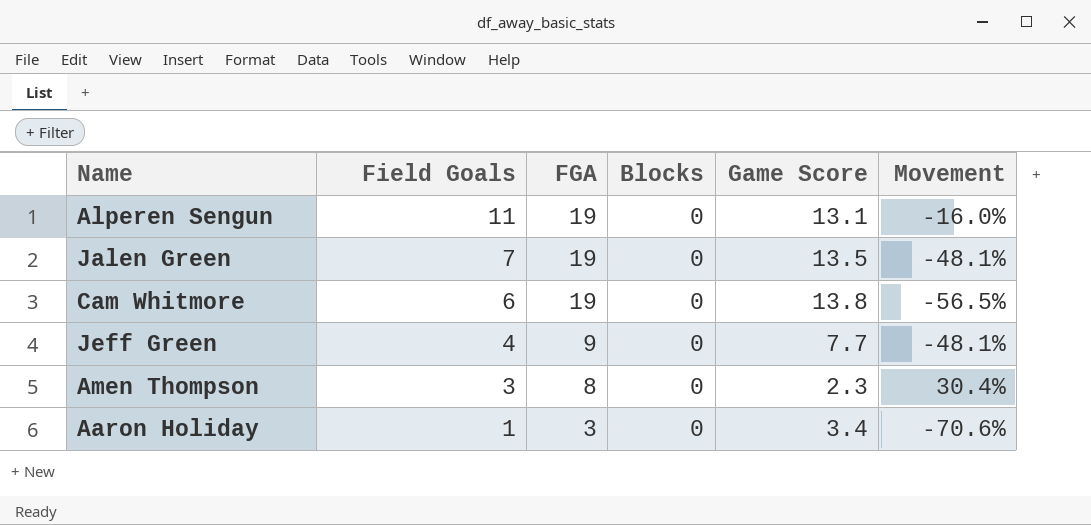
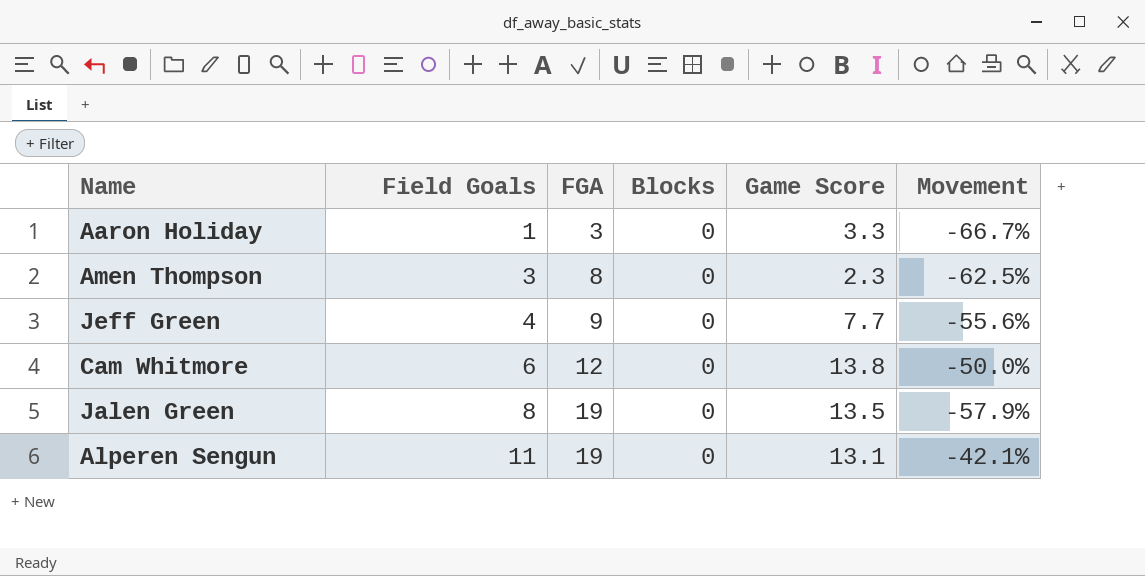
row order: Field Goals descending -> Field Goals ascending
column Movement | formula: ([Field Goals] - [Game Score]) / [Game Score] -> ([Field Goals] - [FGA]) / [FGA]
Aaron Holiday | Game Score: 3.4 -> 3.3
Cam Whitmore | FGA: 19 -> 12
Jalen Green | Field Goals: 7 -> 8

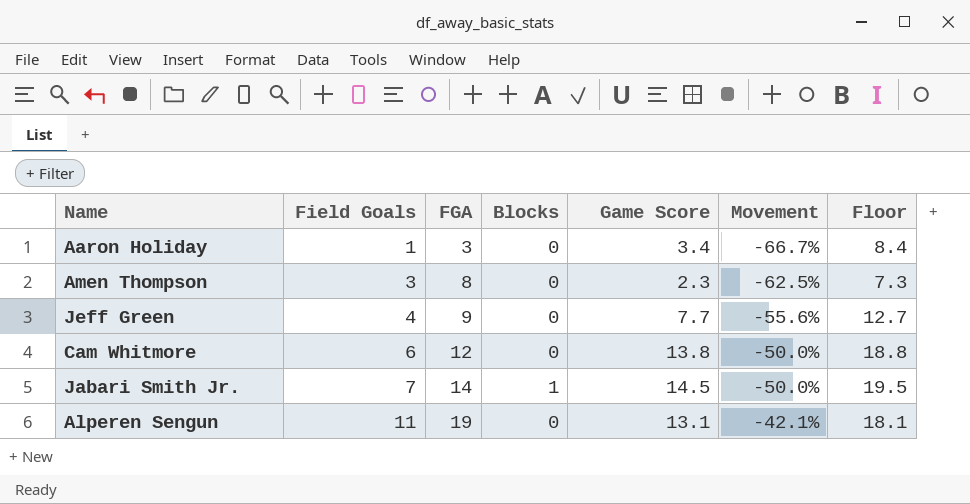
column Floor | formula: none -> [Game Score] + 5
row Jalen Green: 8 | 19 | 0 | 13.5 | -57.9% -> none
Aaron Holiday | Game Score: 3.3 -> 3.4
row Jabari Smith Jr.: none -> 7 | 14 | 1 | 14.5 | -50.0% | 19.5

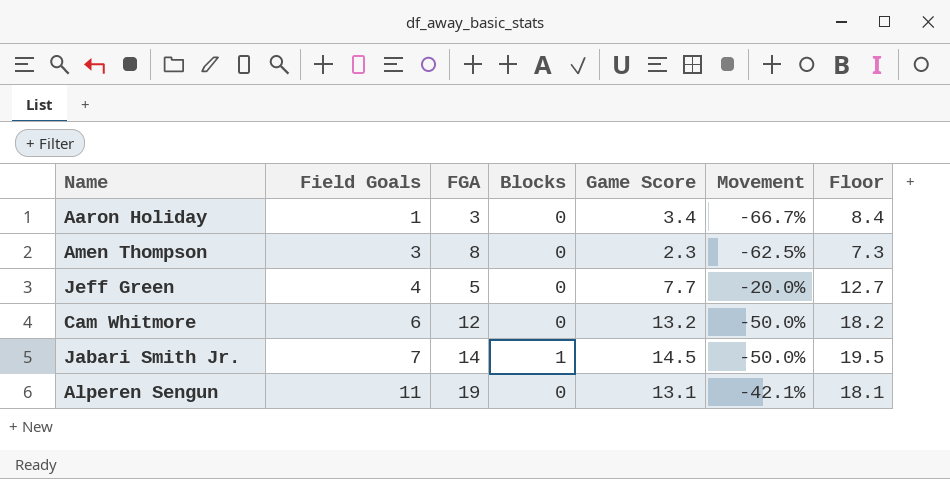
Jeff Green | FGA: 9 -> 5
Jeff Green | Movement: -55.6% -> -20.0%
Cam Whitmore | Game Score: 13.8 -> 13.2
Cam Whitmore | Floor: 18.8 -> 18.2

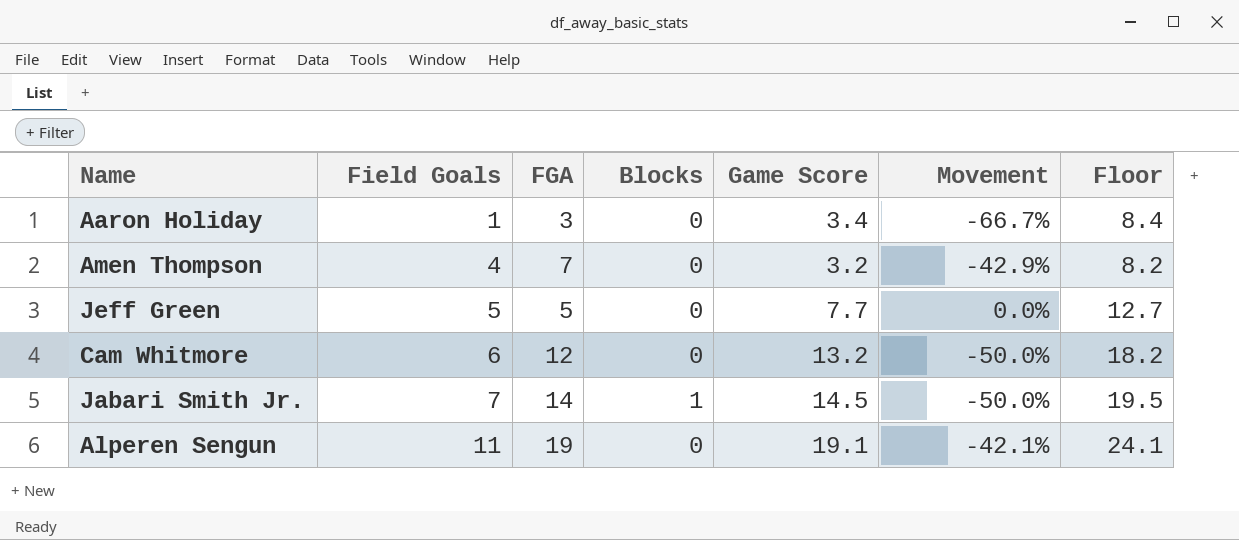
Amen Thompson | Field Goals: 3 -> 4
Amen Thompson | FGA: 8 -> 7
Amen Thompson | Game Score: 2.3 -> 3.2
Amen Thompson | Movement: -62.5% -> -42.9%
Amen Thompson | Floor: 7.3 -> 8.2
Jeff Green | Field Goals: 4 -> 5
Jeff Green | Movement: -20.0% -> 0.0%
Alperen Sengun | Game Score: 13.1 -> 19.1
Alperen Sengun | Floor: 18.1 -> 24.1

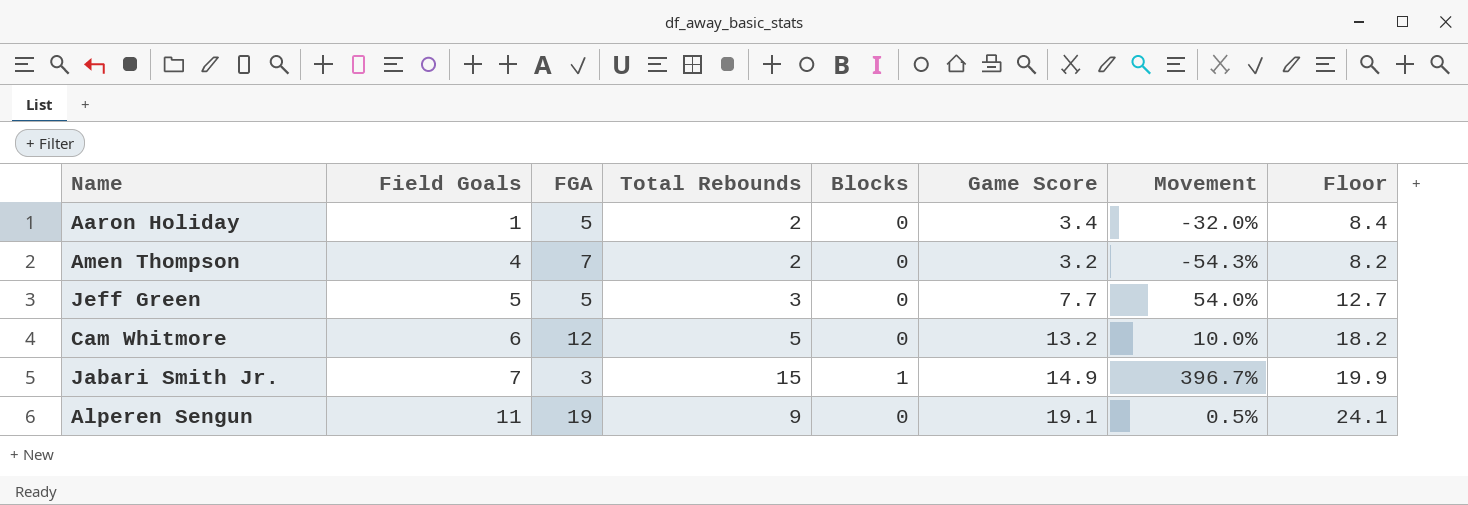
column Total Rebounds | position: none -> 4
column Movement | formula: ([Field Goals] - [FGA]) / [FGA] -> ([Game Score] - [FGA]) / [FGA]
Aaron Holiday | FGA: 3 -> 5
Jabari Smith Jr. | FGA: 14 -> 3
Jabari Smith Jr. | Game Score: 14.5 -> 14.9
Jabari Smith Jr. | Floor: 19.5 -> 19.9

